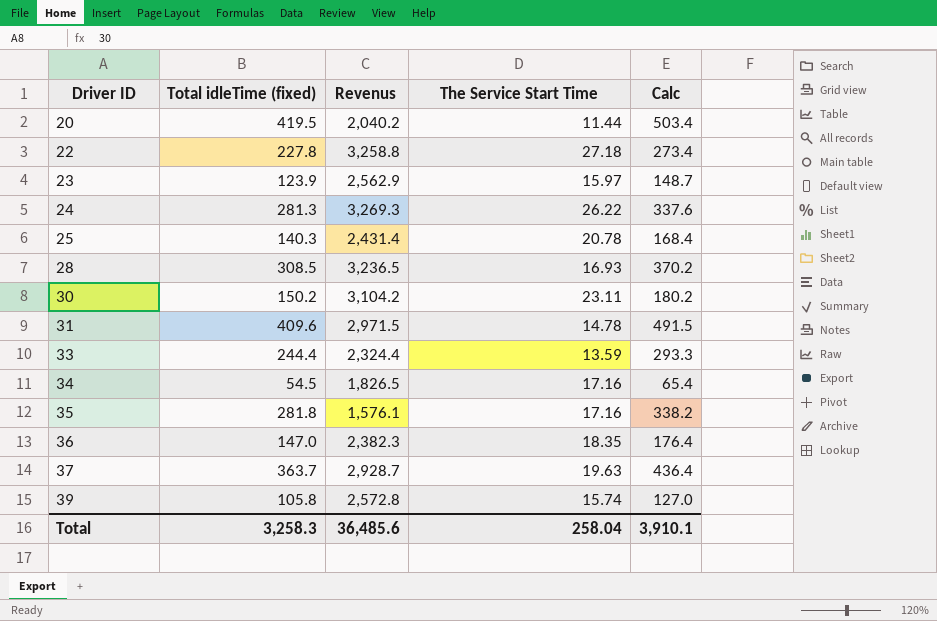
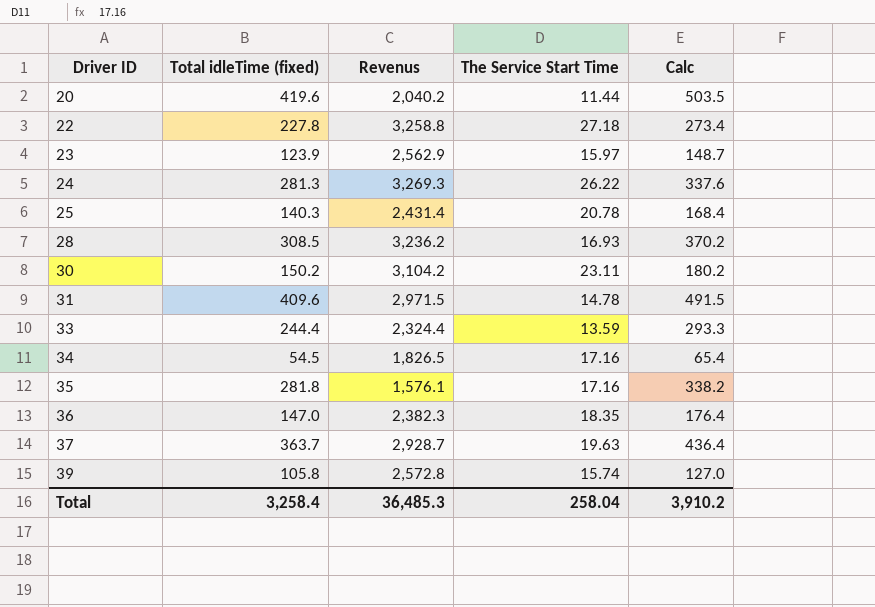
20 | Total idleTime (fixed): 419.5 -> 419.6
20 | Calc: 503.4 -> 503.5
28 | Revenus: 3,236.5 -> 3,236.2
Total | Total idleTime (fixed): 3,258.3 -> 3,258.4
Total | Revenus: 36,485.6 -> 36,485.3
Total | Calc: 3,910.1 -> 3,910.2

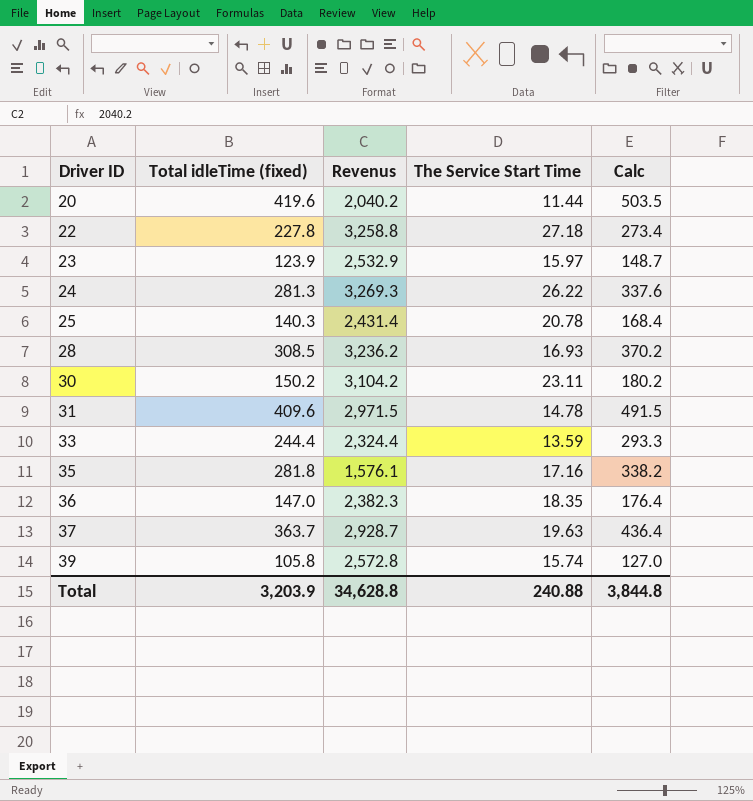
row 34: 54.5 | 1,826.5 | 17.16 | 65.4 -> none
23 | Revenus: 2,562.9 -> 2,532.9
Total | Total idleTime (fixed): 3,258.4 -> 3,203.9
Total | Revenus: 36,485.3 -> 34,628.8
Total | The Service Start Time: 258.04 -> 240.88
Total | Calc: 3,910.2 -> 3,844.8

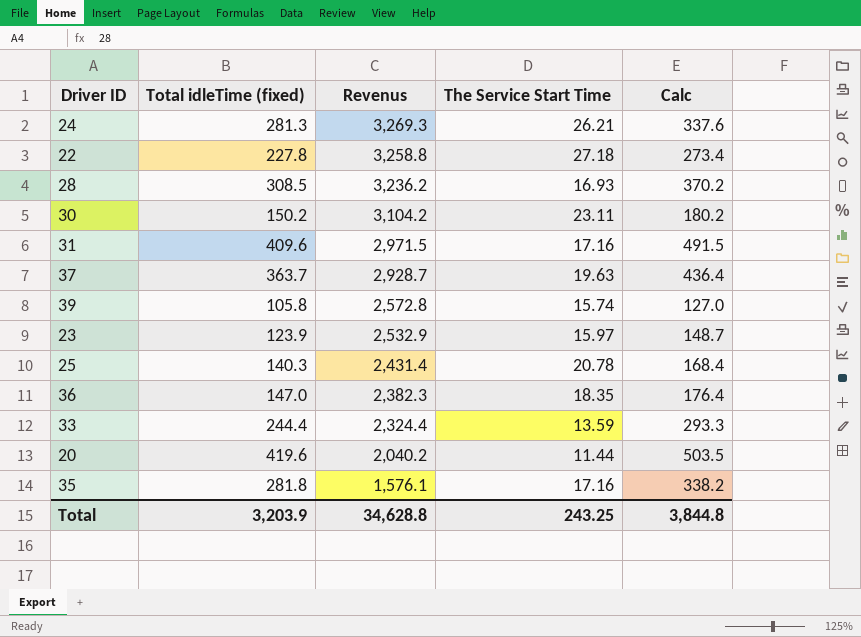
row order: Driver ID ascending -> Revenus descending
24 | The Service Start Time: 26.22 -> 26.21
31 | The Service Start Time: 14.78 -> 17.16
Total | The Service Start Time: 240.88 -> 243.25

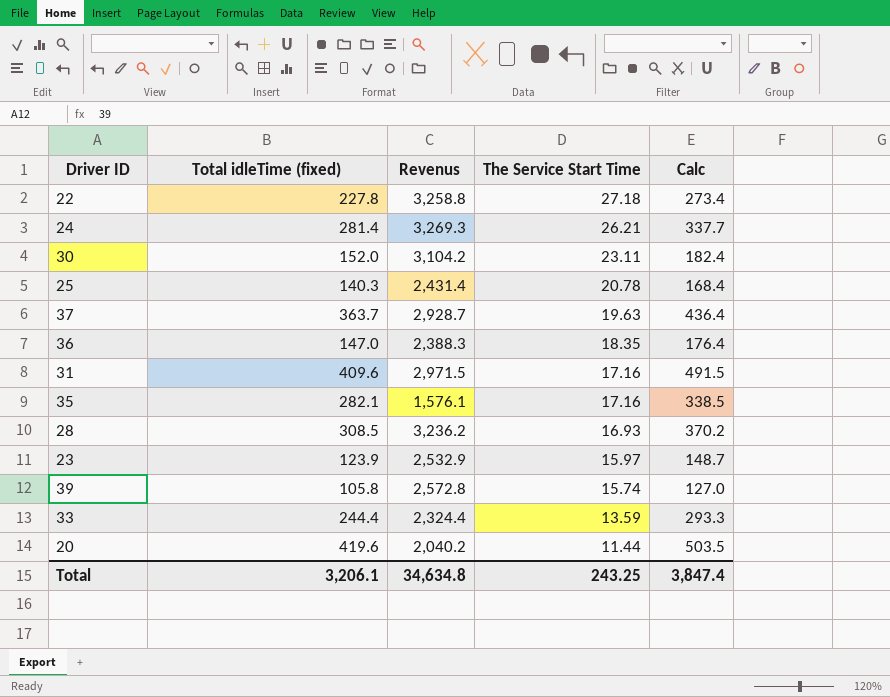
row order: Revenus descending -> The Service Start Time descending
24 | Total idleTime (fixed): 281.3 -> 281.4
24 | Calc: 337.6 -> 337.7
30 | Total idleTime (fixed): 150.2 -> 152.0
30 | Calc: 180.2 -> 182.4
36 | Revenus: 2,382.3 -> 2,388.3
35 | Total idleTime (fixed): 281.8 -> 282.1
35 | Calc: 338.2 -> 338.5
Total | Total idleTime (fixed): 3,203.9 -> 3,206.1
Total | Revenus: 34,628.8 -> 34,634.8
Total | Calc: 3,844.8 -> 3,847.4

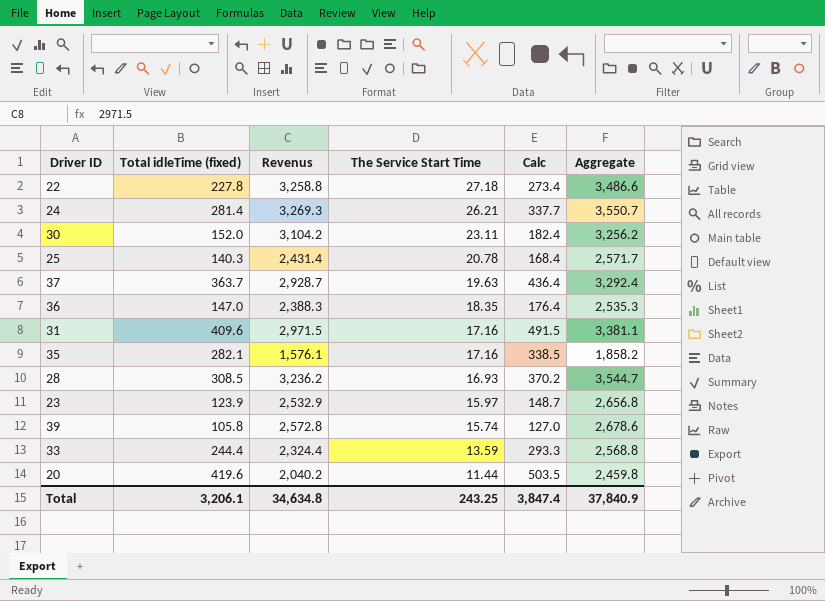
column Aggregate | formula: none -> [Total idleTime (fixed)] + [Revenus]

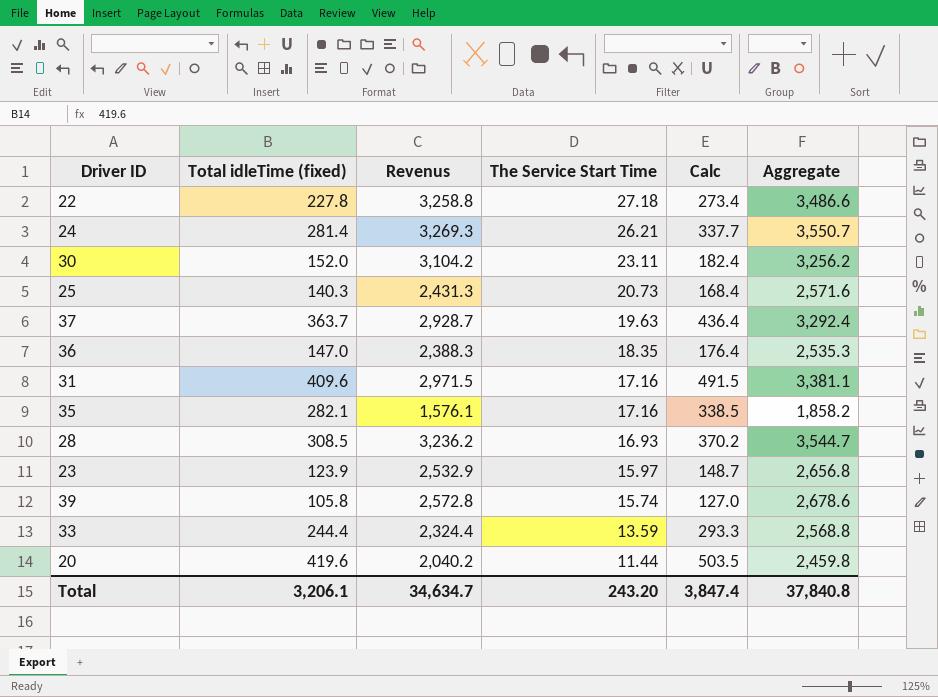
25 | Revenus: 2,431.4 -> 2,431.3
25 | The Service Start Time: 20.78 -> 20.73
25 | Aggregate: 2,571.7 -> 2,571.6
Total | Revenus: 34,634.8 -> 34,634.7
Total | The Service Start Time: 243.25 -> 243.20
Total | Aggregate: 37,840.9 -> 37,840.8

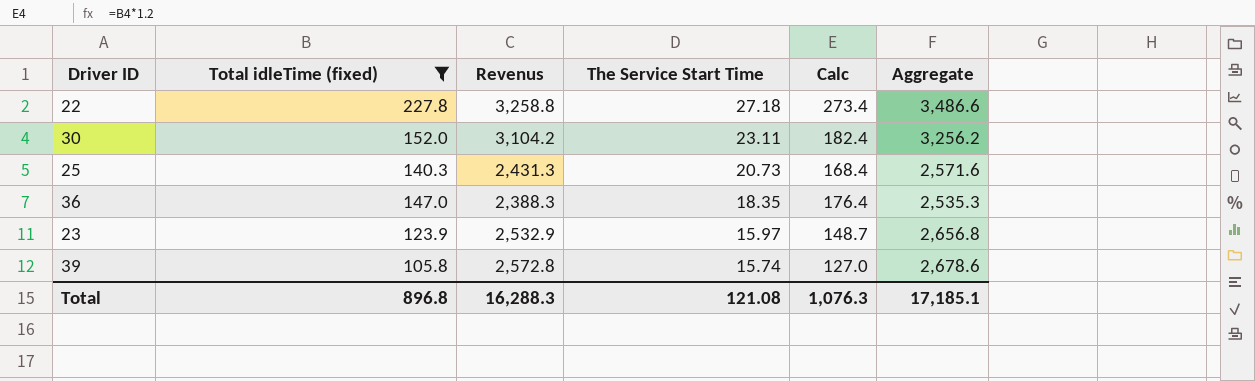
filter: none -> Total idleTime (fixed) <= 227.8
Total | Total idleTime (fixed): 3,206.1 -> 896.8
Total | Revenus: 34,634.7 -> 16,288.3
Total | The Service Start Time: 243.20 -> 121.08
Total | Calc: 3,847.4 -> 1,076.3
Total | Aggregate: 37,840.8 -> 17,185.1

